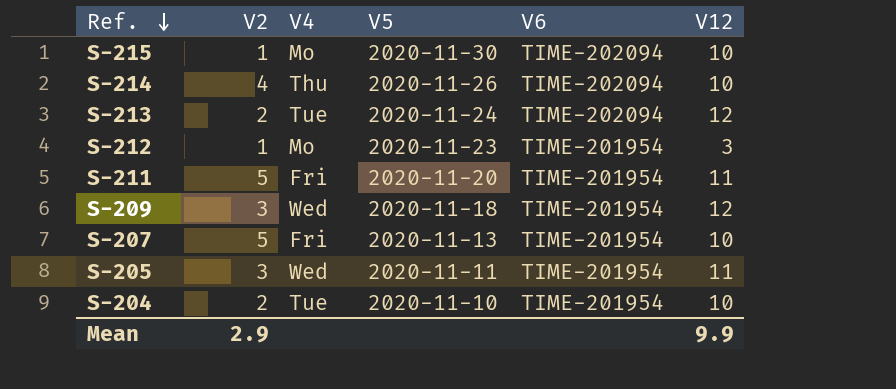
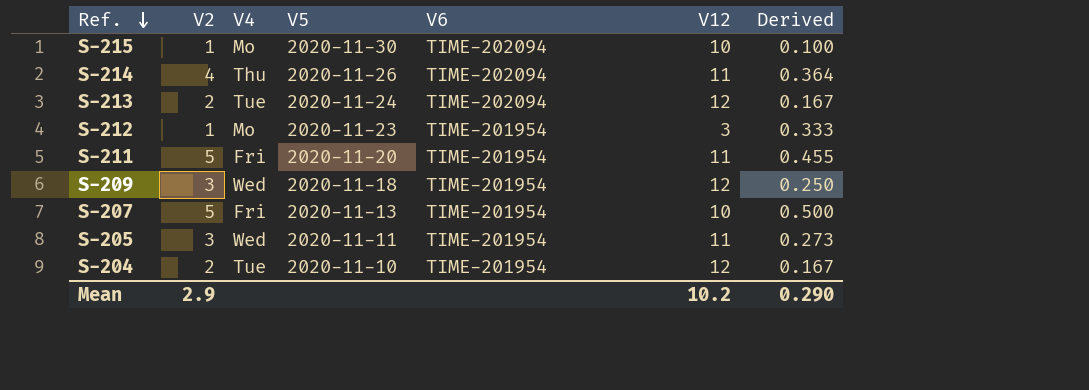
column Derived | formula: none -> [V2] / [V12]
S-214 | V12: 10 -> 11
S-204 | V12: 10 -> 12
Mean | V12: 9.9 -> 10.2

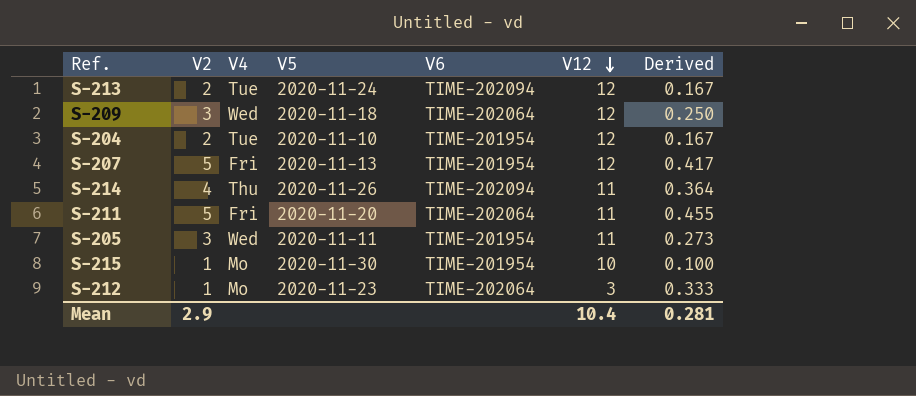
row order: Ref. descending -> V12 descending
S-209 | V6: TIME-201954 -> TIME-202064
S-207 | V12: 10 -> 12
S-207 | Derived: 0.500 -> 0.417
S-211 | V6: TIME-201954 -> TIME-202064
S-215 | V6: TIME-202094 -> TIME-201954
S-212 | V6: TIME-201954 -> TIME-202064
Mean | V12: 10.2 -> 10.4
Mean | Derived: 0.290 -> 0.281

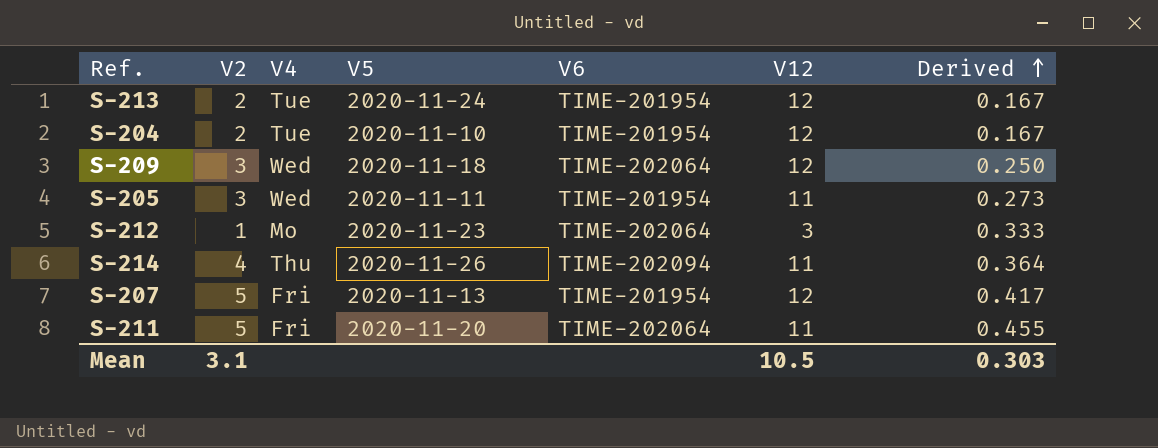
row order: V12 descending -> Derived ascending
row S-215: 1 | Mo | 2020-11-30 | TIME-201954 | 10 | 0.100 -> none
S-213 | V6: TIME-202094 -> TIME-201954
Mean | V2: 2.9 -> 3.1
Mean | V12: 10.4 -> 10.5
Mean | Derived: 0.281 -> 0.303

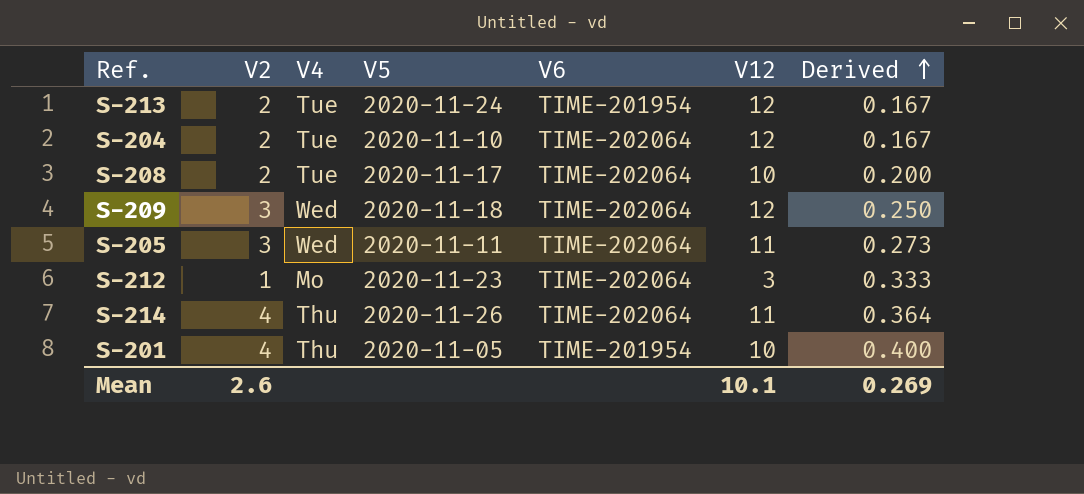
row S-207: 5 | Fri | 2020-11-13 | TIME-201954 | 12 | 0.417 -> none
row S-211: 5 | Fri | 2020-11-20 | TIME-202064 | 11 | 0.455 -> none
S-204 | V6: TIME-201954 -> TIME-202064
row S-208: none -> 2 | Tue | 2020-11-17 | TIME-202064 | 10 | 0.200
S-205 | V6: TIME-201954 -> TIME-202064
S-214 | V6: TIME-202094 -> TIME-202064
row S-201: none -> 4 | Thu | 2020-11-05 | TIME-201954 | 10 | 0.400
Mean | V2: 3.1 -> 2.6
Mean | V12: 10.5 -> 10.1
Mean | Derived: 0.303 -> 0.269

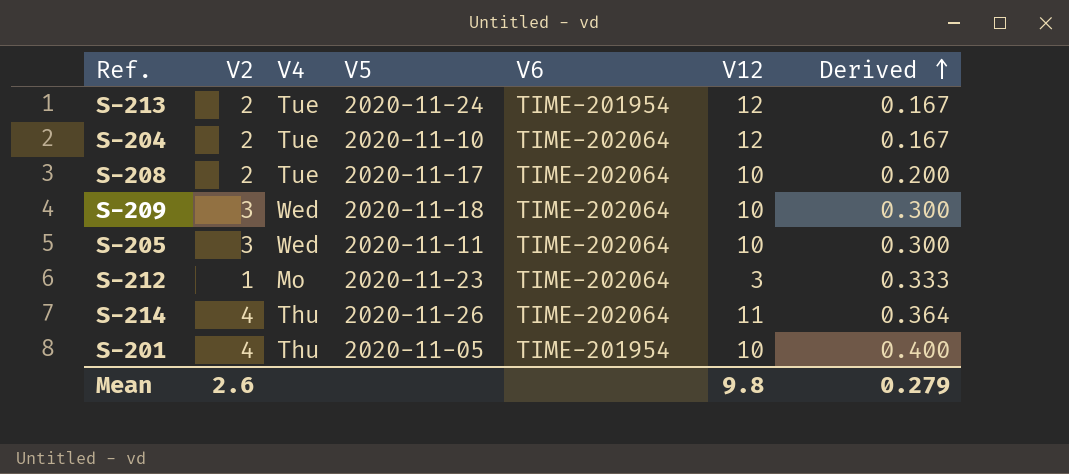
S-209 | V12: 12 -> 10
S-209 | Derived: 0.250 -> 0.300
S-205 | V12: 11 -> 10
S-205 | Derived: 0.273 -> 0.300
Mean | V12: 10.1 -> 9.8
Mean | Derived: 0.269 -> 0.279

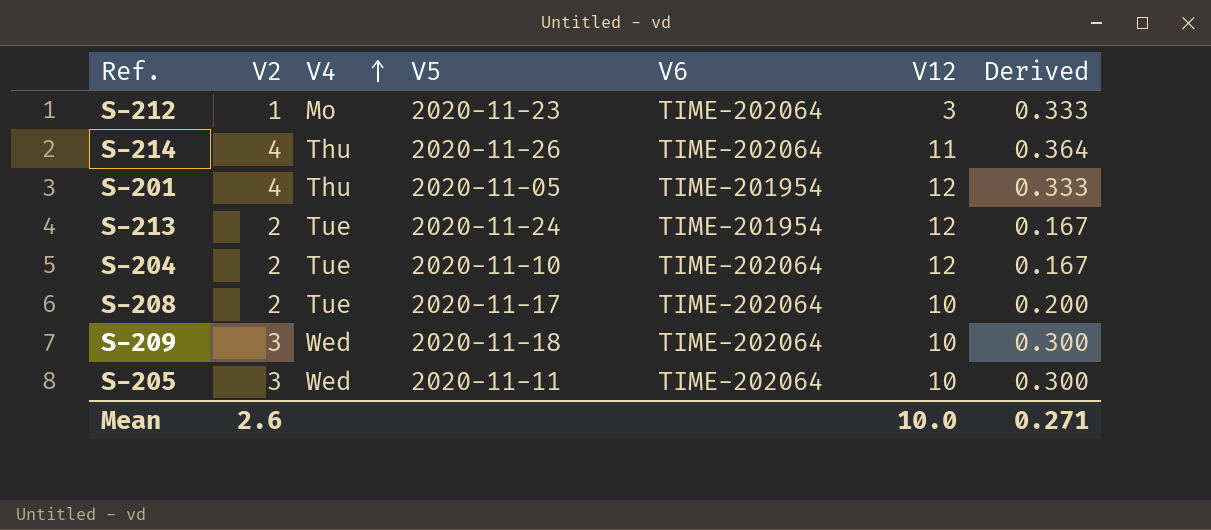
row order: Derived ascending -> V4 ascending
S-201 | V12: 10 -> 12
S-201 | Derived: 0.400 -> 0.333
Mean | V12: 9.8 -> 10.0
Mean | Derived: 0.279 -> 0.271

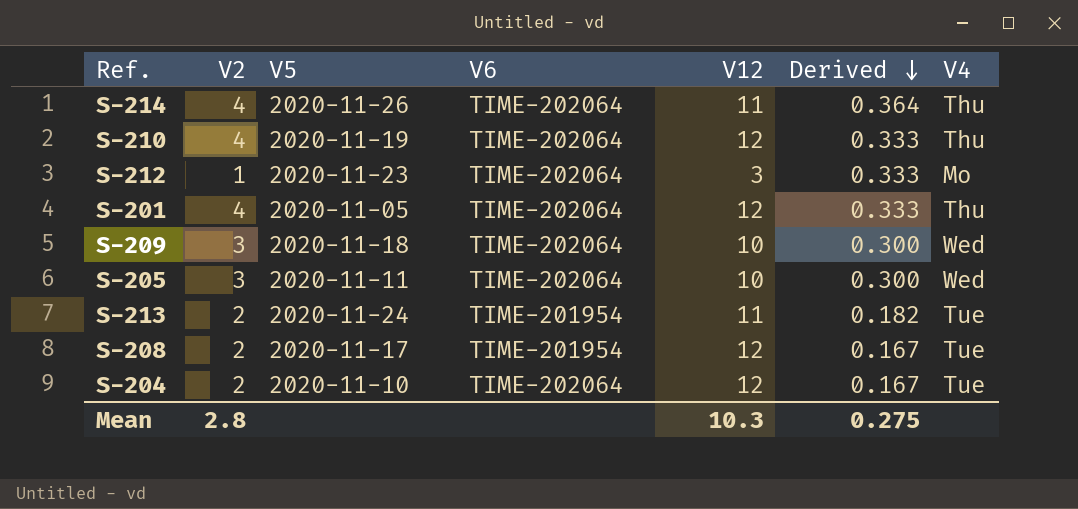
row order: V4 ascending -> Derived descending
column V4 | position: 3 -> 7
row S-210: none -> 4 | 2020-11-19 | TIME-202064 | 12 | 0.333 | Thu
S-201 | V6: TIME-201954 -> TIME-202064
S-213 | V12: 12 -> 11
S-213 | Derived: 0.167 -> 0.182
S-208 | V6: TIME-202064 -> TIME-201954
S-208 | V12: 10 -> 12
S-208 | Derived: 0.200 -> 0.167
Mean | V2: 2.6 -> 2.8
Mean | V12: 10.0 -> 10.3
Mean | Derived: 0.271 -> 0.275

